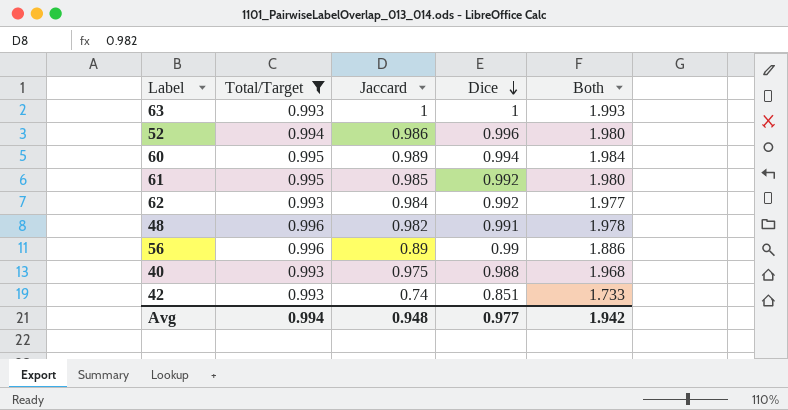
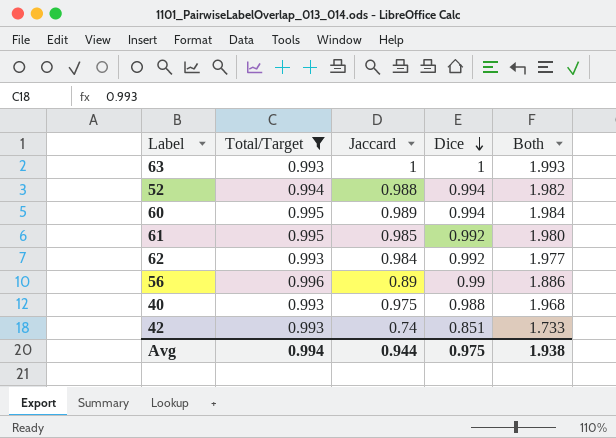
row 48: 0.996 | 0.982 | 0.991 | 1.978 -> none
52 | Jaccard: 0.986 -> 0.988
52 | Dice: 0.996 -> 0.994
52 | Both: 1.980 -> 1.982
Avg | Jaccard: 0.948 -> 0.944
Avg | Dice: 0.977 -> 0.975
Avg | Both: 1.942 -> 1.938

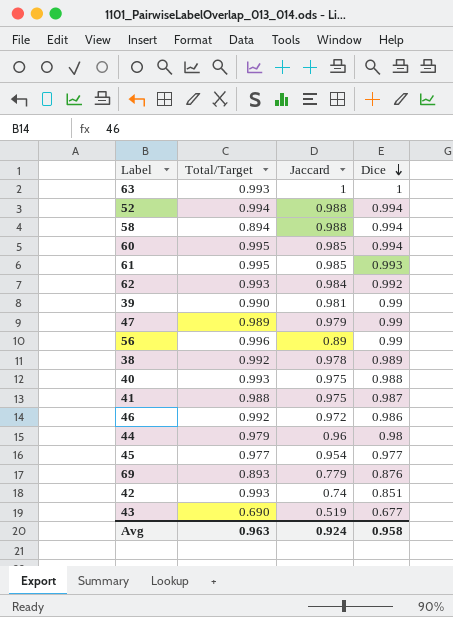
filter: Total/Target >= 0.993 -> none
column Both | formula: [Total/Target] + [Jaccard] -> none
60 | Jaccard: 0.989 -> 0.985
61 | Dice: 0.992 -> 0.993
Avg | Total/Target: 0.994 -> 0.963
Avg | Jaccard: 0.944 -> 0.924
Avg | Dice: 0.975 -> 0.958

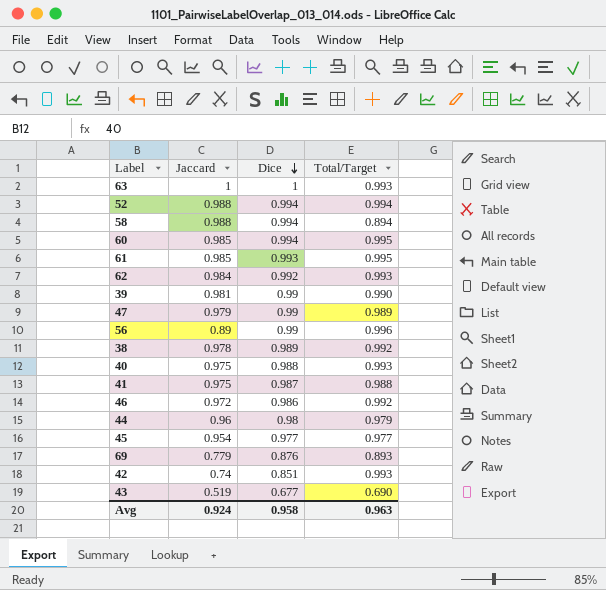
column Total/Target | position: 2 -> 4

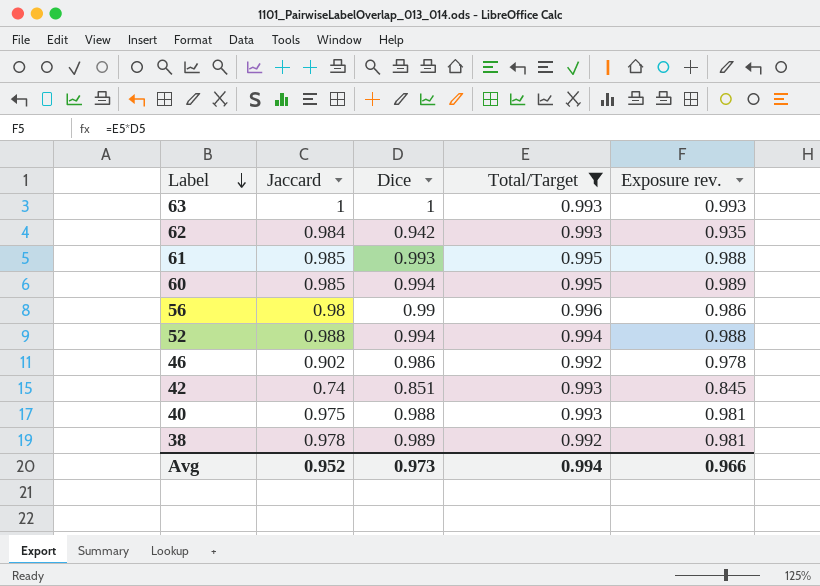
filter: none -> Total/Target >= 0.992
row order: Dice descending -> Label descending
column Exposure rev. | formula: none -> [Dice] * [Total/Target]
62 | Dice: 0.992 -> 0.942
56 | Jaccard: 0.89 -> 0.98
46 | Jaccard: 0.972 -> 0.902
Avg | Jaccard: 0.924 -> 0.952
Avg | Dice: 0.958 -> 0.973
Avg | Total/Target: 0.963 -> 0.994

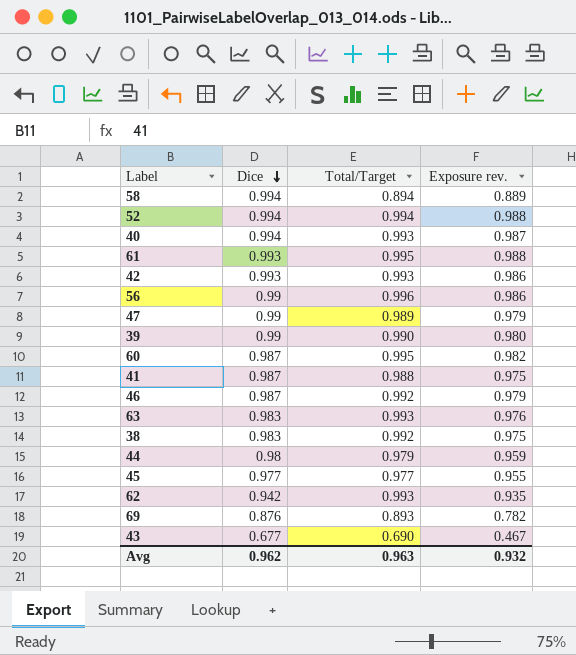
filter: Total/Target >= 0.992 -> none
row order: Label descending -> Dice descending
column Jaccard | position: 2 -> none
40 | Dice: 0.988 -> 0.994
40 | Exposure rev.: 0.981 -> 0.987
42 | Dice: 0.851 -> 0.993
42 | Exposure rev.: 0.845 -> 0.986
60 | Dice: 0.994 -> 0.987
60 | Exposure rev.: 0.989 -> 0.982
46 | Dice: 0.986 -> 0.987
46 | Exposure rev.: 0.978 -> 0.979
63 | Dice: 1 -> 0.983
63 | Exposure rev.: 0.993 -> 0.976
38 | Dice: 0.989 -> 0.983
38 | Exposure rev.: 0.981 -> 0.975
Avg | Dice: 0.973 -> 0.962
Avg | Total/Target: 0.994 -> 0.963
Avg | Exposure rev.: 0.966 -> 0.932

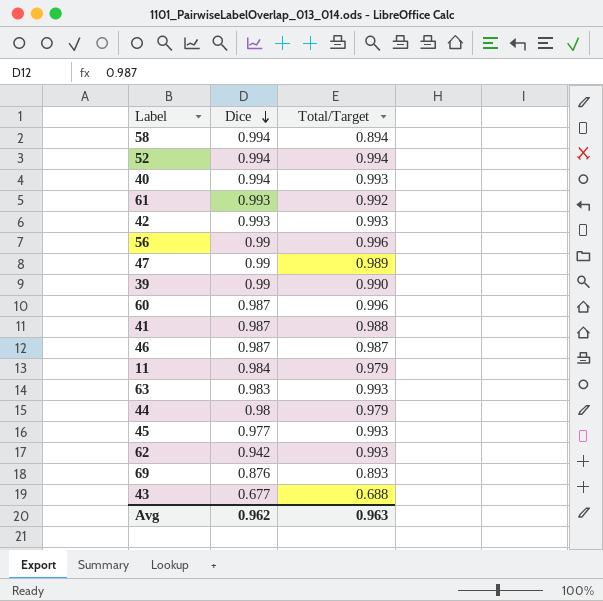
column Exposure rev. | formula: [Dice] * [Total/Target] -> none
row 38: 0.983 | 0.992 | 0.975 -> none
61 | Total/Target: 0.995 -> 0.992
60 | Total/Target: 0.995 -> 0.996
46 | Total/Target: 0.992 -> 0.987
row 11: none -> 0.984 | 0.979
45 | Total/Target: 0.977 -> 0.993
43 | Total/Target: 0.690 -> 0.688

